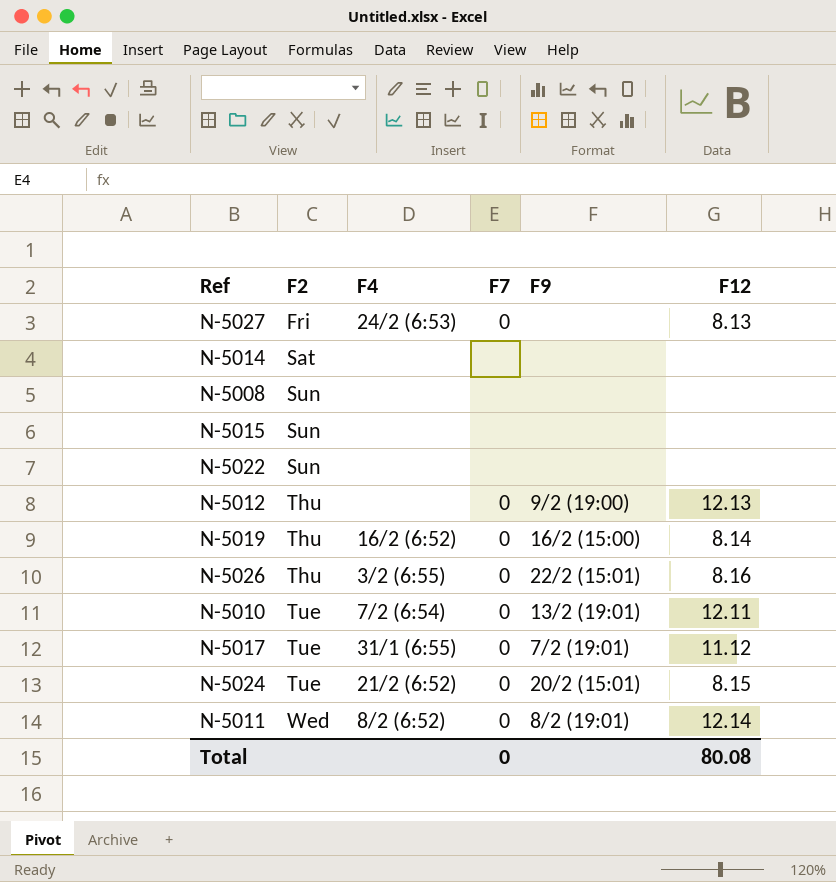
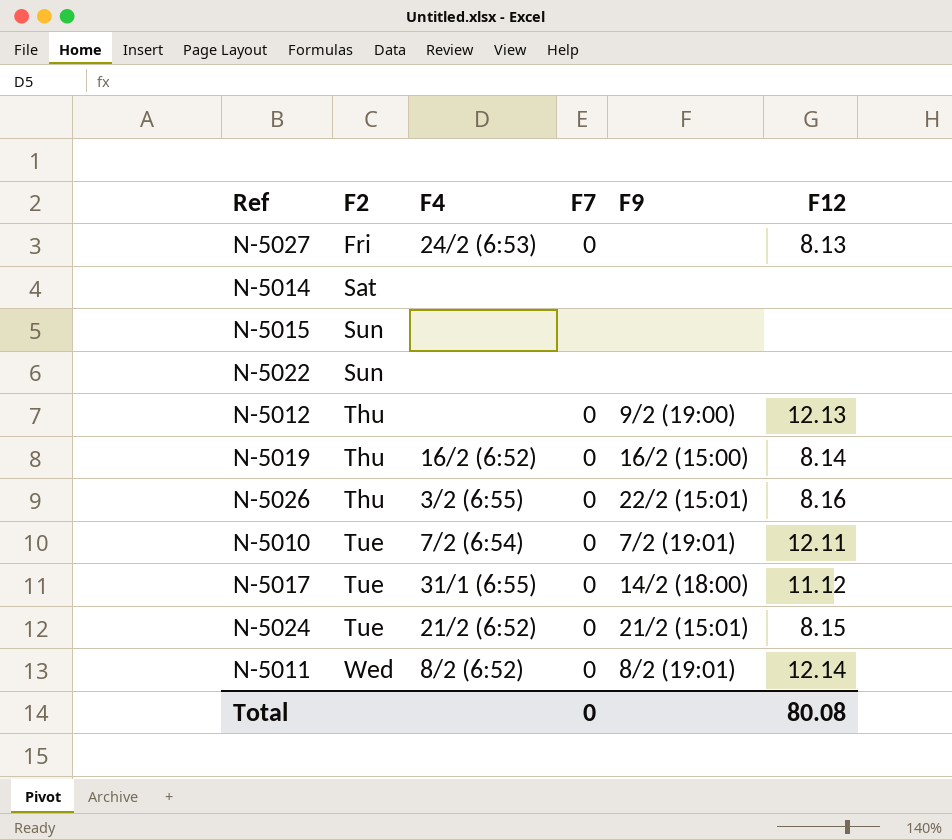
row N-5008: Sun | none | none | none | none -> none
N-5010 | F9: 13/2 (19:01) -> 7/2 (19:01)
N-5017 | F9: 7/2 (19:01) -> 14/2 (18:00)
N-5024 | F9: 20/2 (15:01) -> 21/2 (15:01)

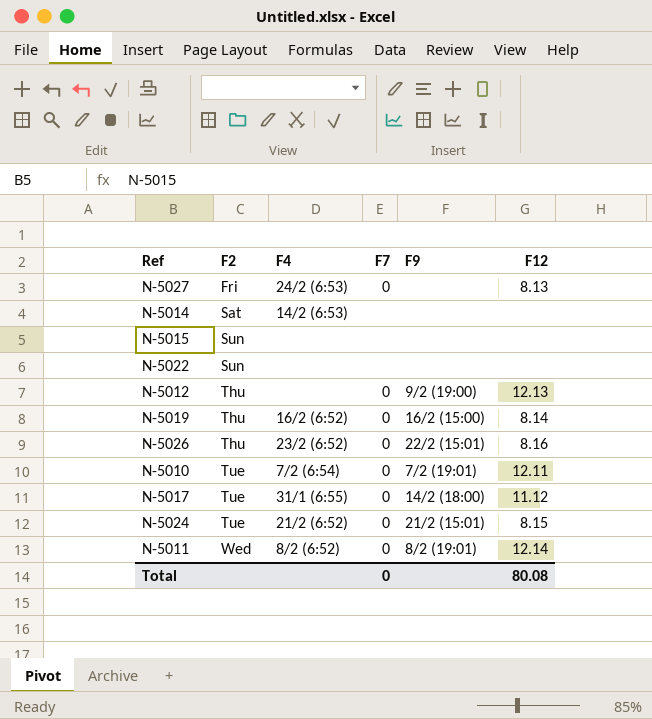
N-5014 | F4: none -> 14/2 (6:53)
N-5026 | F4: 3/2 (6:55) -> 23/2 (6:52)

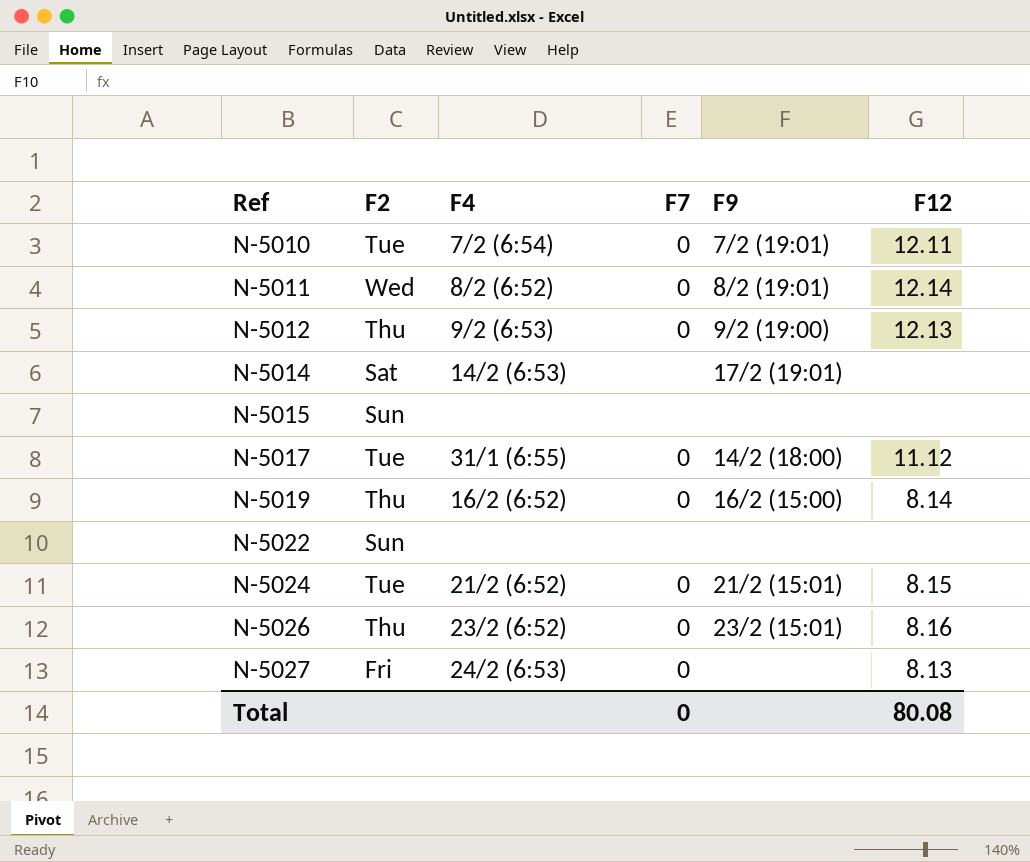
row order: F2 ascending -> Ref ascending
N-5012 | F4: none -> 9/2 (6:53)
N-5014 | F9: none -> 17/2 (19:01)
N-5026 | F9: 22/2 (15:01) -> 23/2 (15:01)

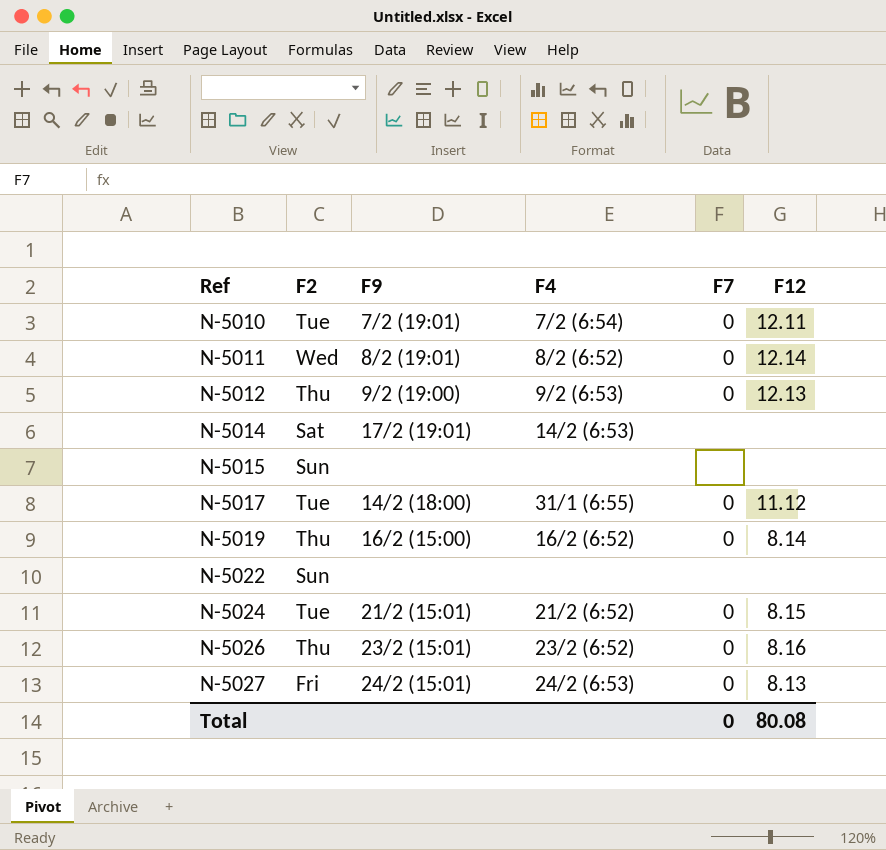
column F9 | position: 5 -> 3
N-5027 | F9: none -> 24/2 (15:01)

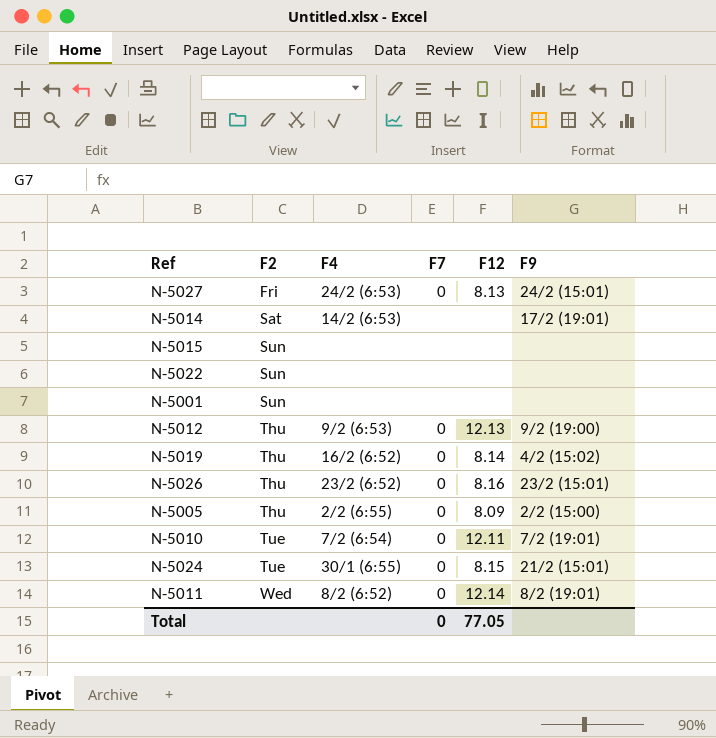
row order: Ref ascending -> F2 ascending
column F9 | position: 3 -> 6
row N-5017: Tue | 14/2 (18:00) | 31/1 (6:55) | 0 | 11.12 -> none
row N-5001: none -> Sun | none | none | none | none
N-5019 | F9: 16/2 (15:00) -> 4/2 (15:02)
row N-5005: none -> Thu | 2/2 (6:55) | 0 | 8.09 | 2/2 (15:00)
N-5024 | F4: 21/2 (6:52) -> 30/1 (6:55)
Total | F12: 80.08 -> 77.05

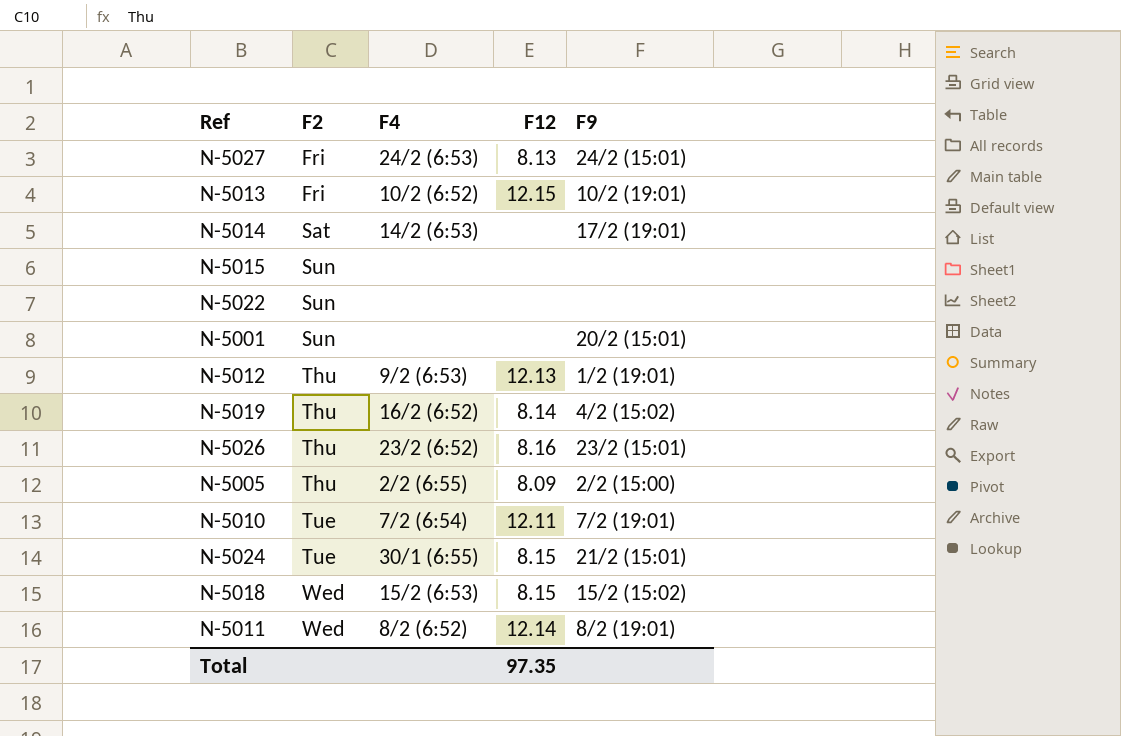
column F7 | position: 4 -> none
row N-5013: none -> Fri | 10/2 (6:52) | 12.15 | 10/2 (19:01)
N-5001 | F9: none -> 20/2 (15:01)
N-5012 | F9: 9/2 (19:00) -> 1/2 (19:01)
row N-5018: none -> Wed | 15/2 (6:53) | 8.15 | 15/2 (15:02)
Total | F12: 77.05 -> 97.35

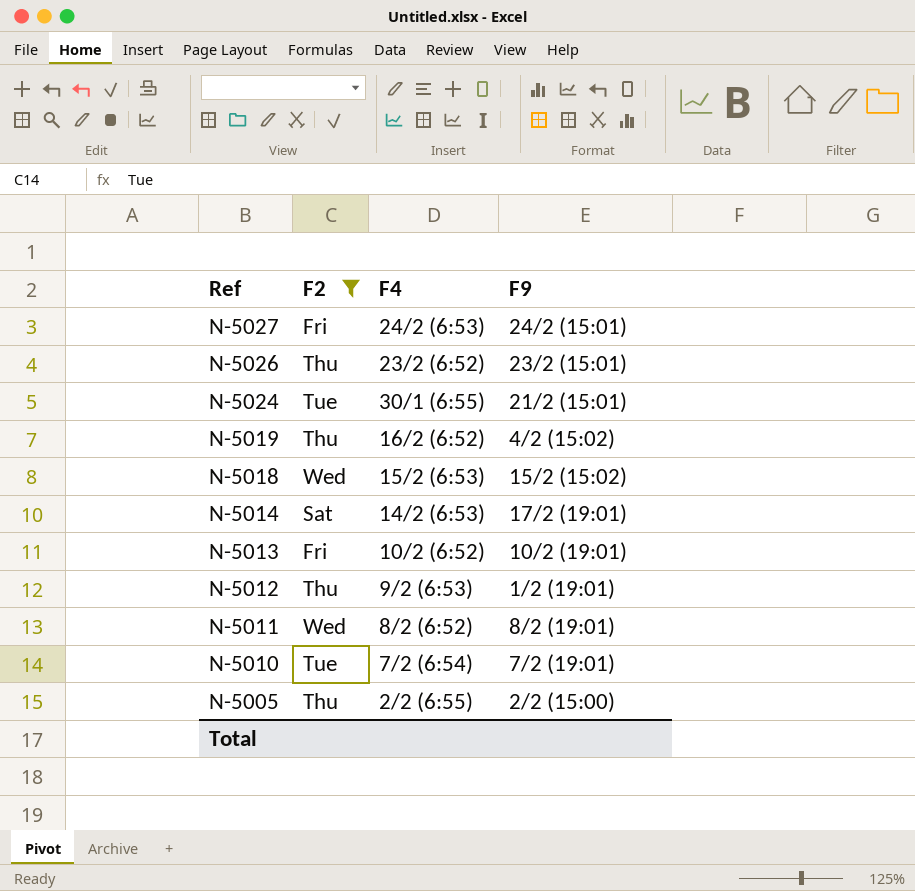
filter: none -> F2 != Sun
row order: F2 ascending -> Ref descending
column F12 | position: 4 -> none

